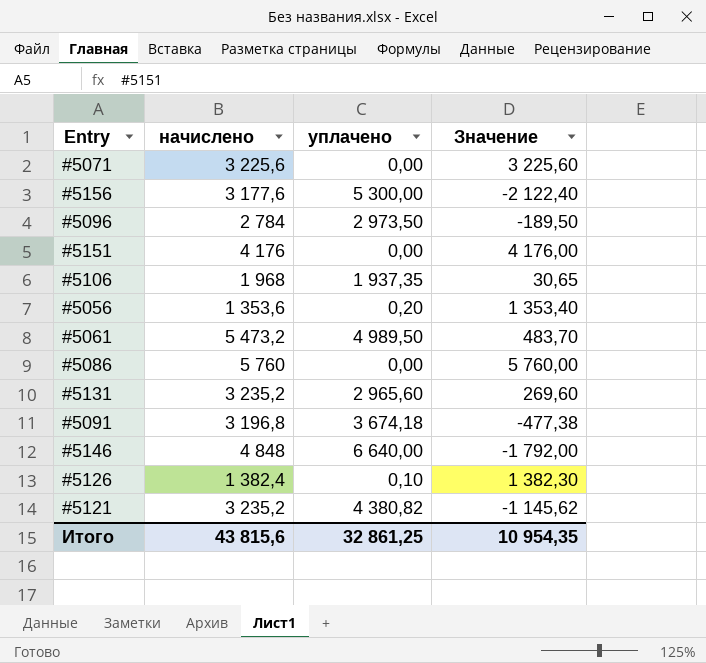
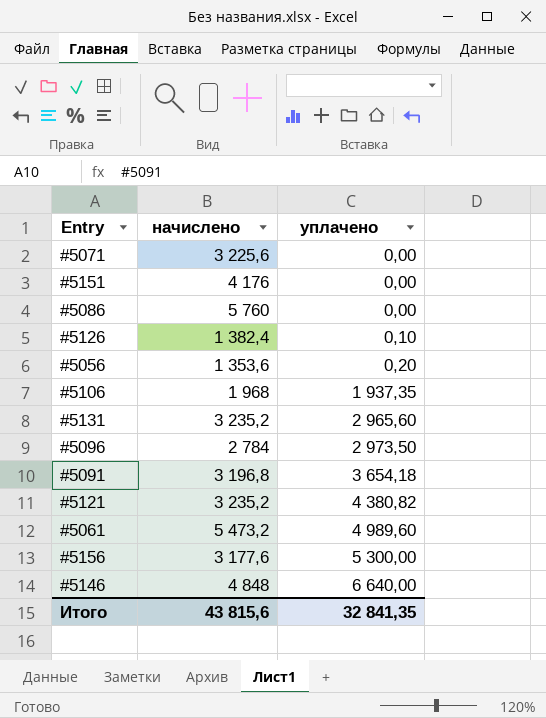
row order: none -> уплачено ascending
column Значение | formula: [начислено] - [уплачено] -> none
#5091 | уплачено: 3 674,18 -> 3 654,18
#5061 | уплачено: 4 989,50 -> 4 989,60
Итого | уплачено: 32 861,25 -> 32 841,35

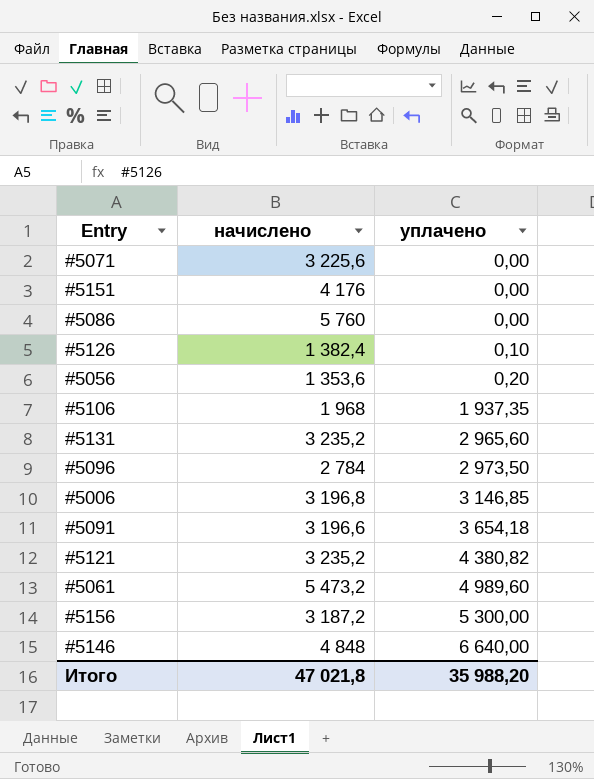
row #5006: none -> 3 196,8 | 3 146,85
#5091 | начислено: 3 196,8 -> 3 196,6
#5156 | начислено: 3 177,6 -> 3 187,2
Итого | начислено: 43 815,6 -> 47 021,8
Итого | уплачено: 32 841,35 -> 35 988,20

